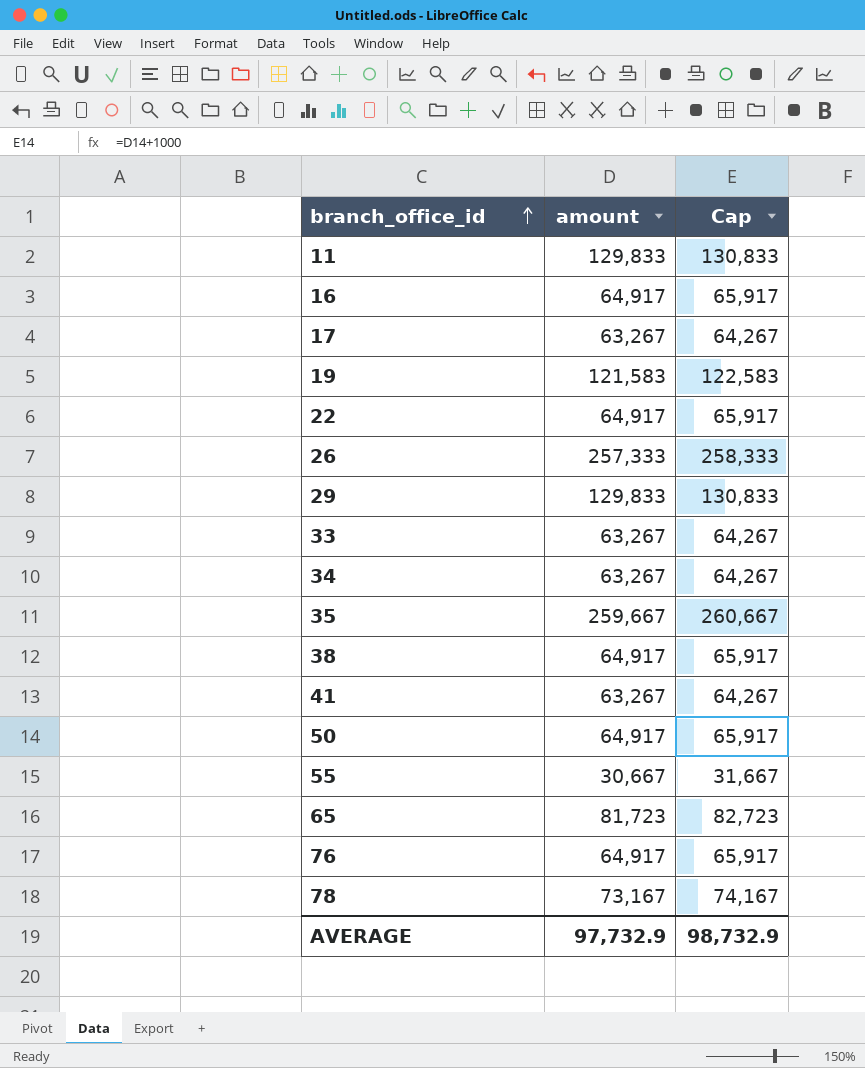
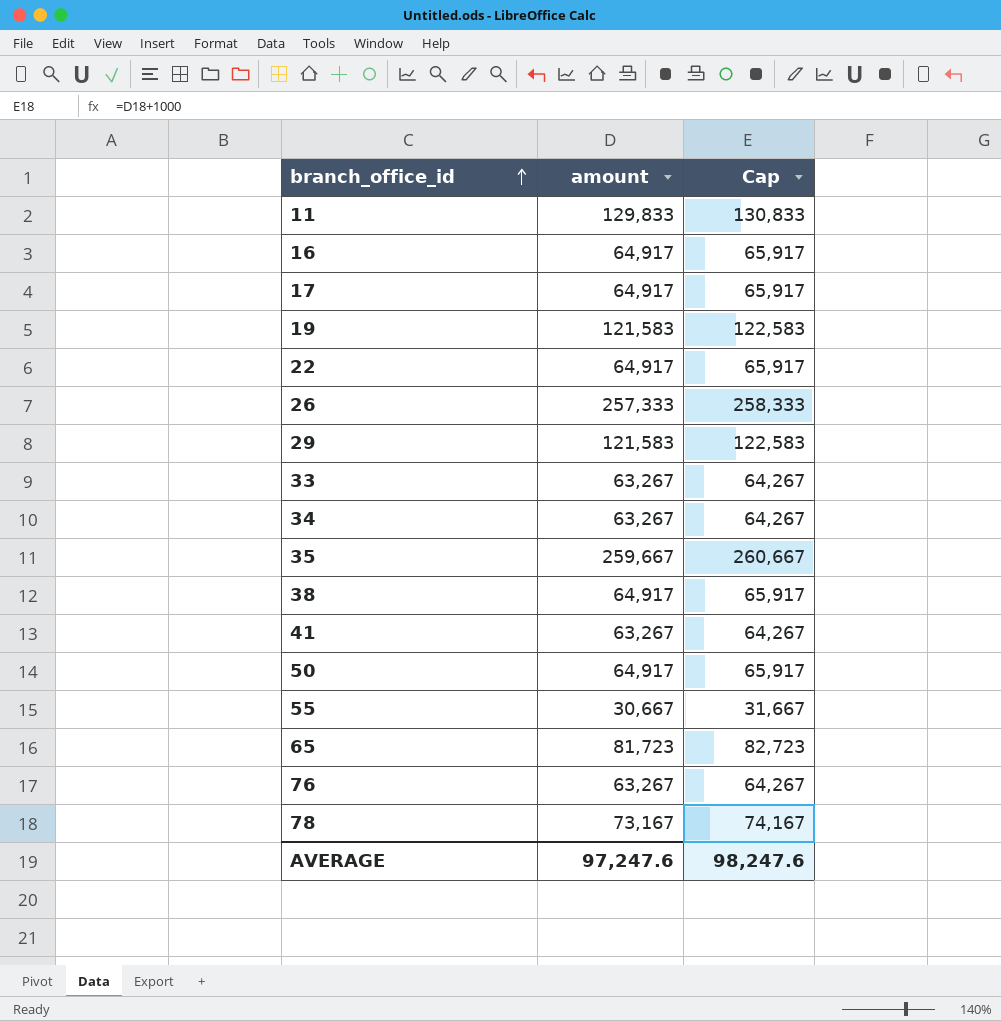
17 | amount: 63,267 -> 64,917
17 | Cap: 64,267 -> 65,917
29 | amount: 129,833 -> 121,583
29 | Cap: 130,833 -> 122,583
76 | amount: 64,917 -> 63,267
76 | Cap: 65,917 -> 64,267
AVERAGE | amount: 97,732.9 -> 97,247.6
AVERAGE | Cap: 98,732.9 -> 98,247.6

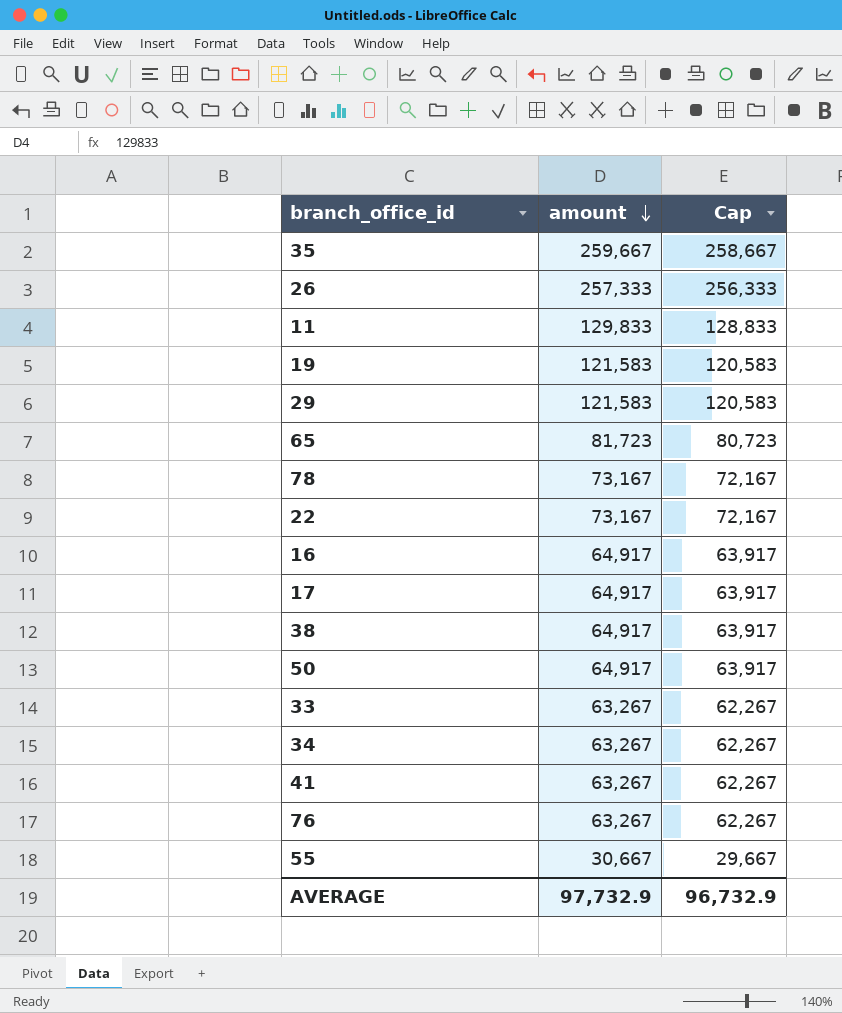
row order: branch_office_id ascending -> amount descending
column Cap | formula: [amount] + 1000 -> [amount] - 1000
22 | amount: 64,917 -> 73,167
AVERAGE | amount: 97,247.6 -> 97,732.9
AVERAGE | Cap: 98,247.6 -> 96,732.9

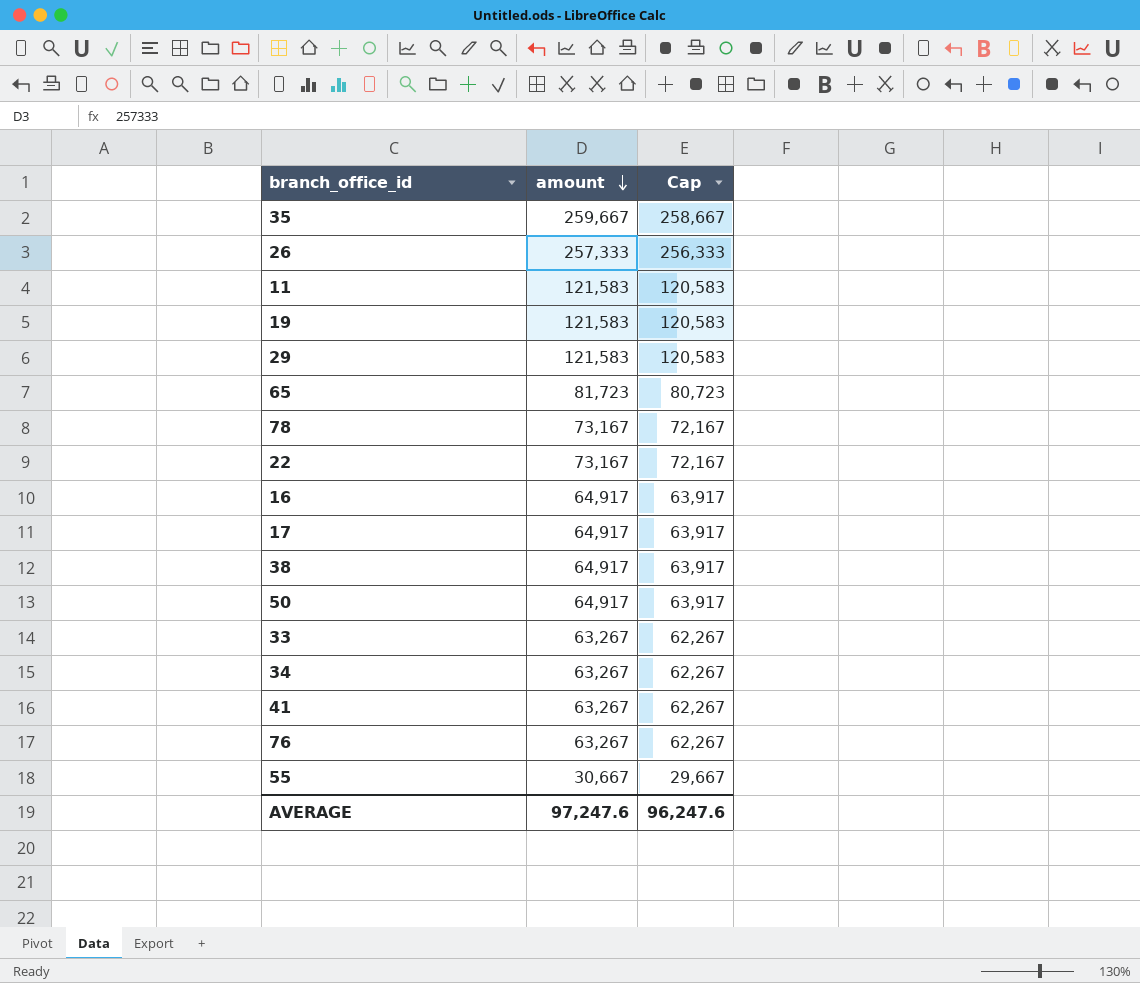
11 | amount: 129,833 -> 121,583
11 | Cap: 128,833 -> 120,583
AVERAGE | amount: 97,732.9 -> 97,247.6
AVERAGE | Cap: 96,732.9 -> 96,247.6

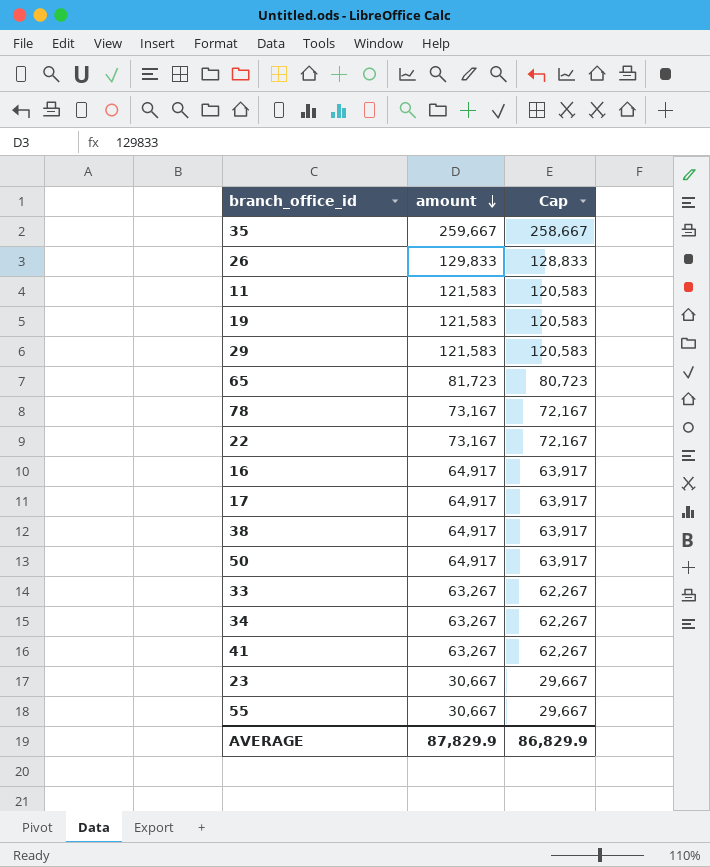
row 76: 63,267 | 62,267 -> none
26 | amount: 257,333 -> 129,833
26 | Cap: 256,333 -> 128,833
row 23: none -> 30,667 | 29,667
AVERAGE | amount: 97,247.6 -> 87,829.9
AVERAGE | Cap: 96,247.6 -> 86,829.9

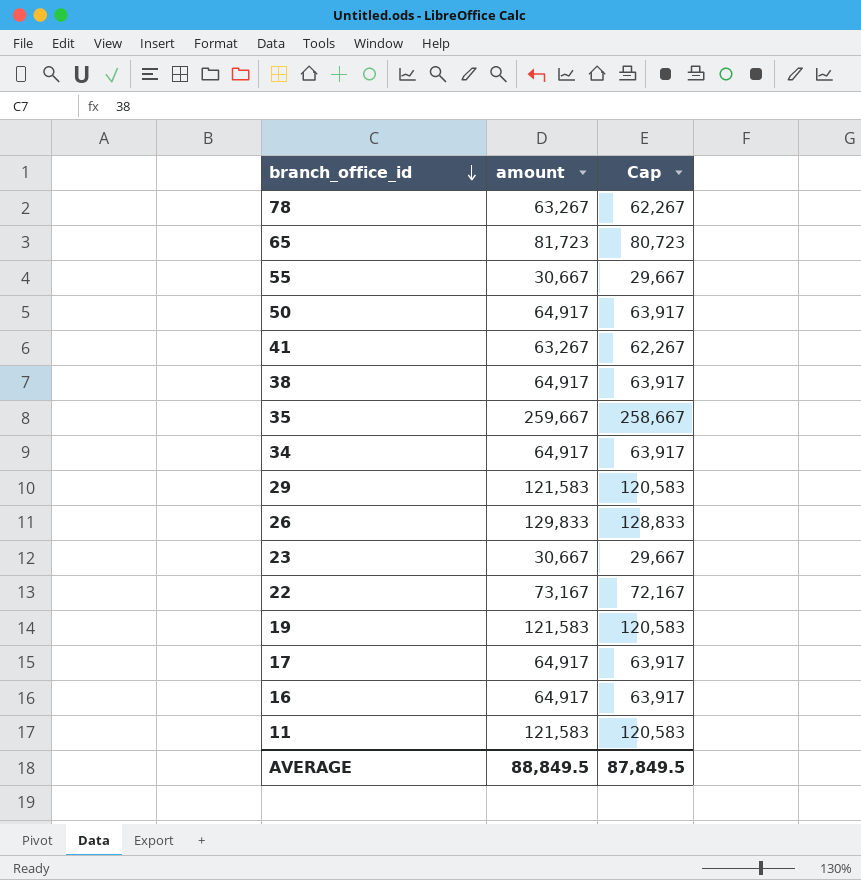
row order: amount descending -> branch_office_id descending
row 33: 63,267 | 62,267 -> none
78 | amount: 73,167 -> 63,267
78 | Cap: 72,167 -> 62,267
34 | amount: 63,267 -> 64,917
34 | Cap: 62,267 -> 63,917
AVERAGE | amount: 87,829.9 -> 88,849.5
AVERAGE | Cap: 86,829.9 -> 87,849.5

